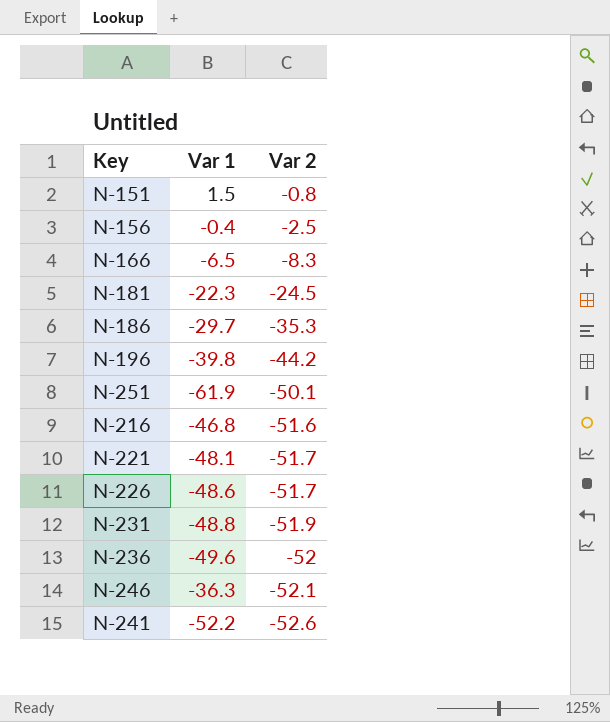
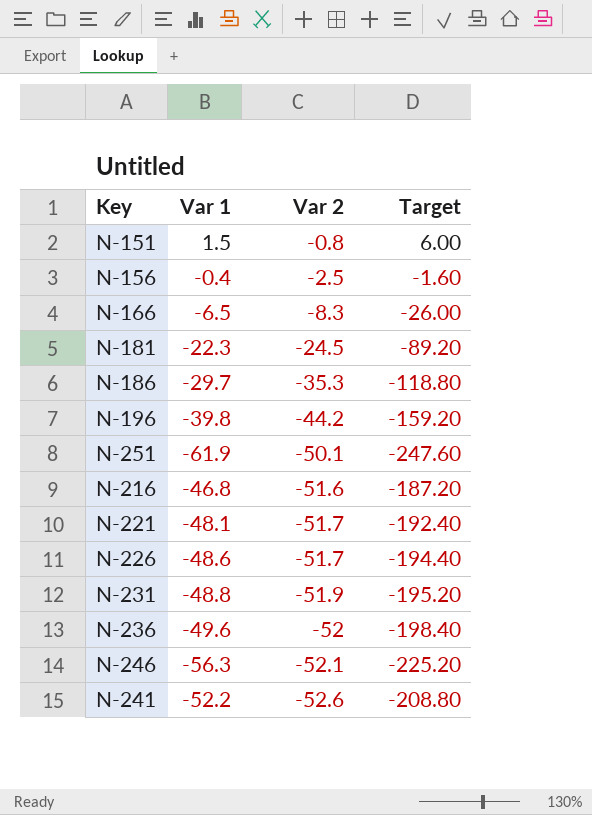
column Target | formula: none -> [Var 1] * 4
N-246 | Var 1: -36.3 -> -56.3

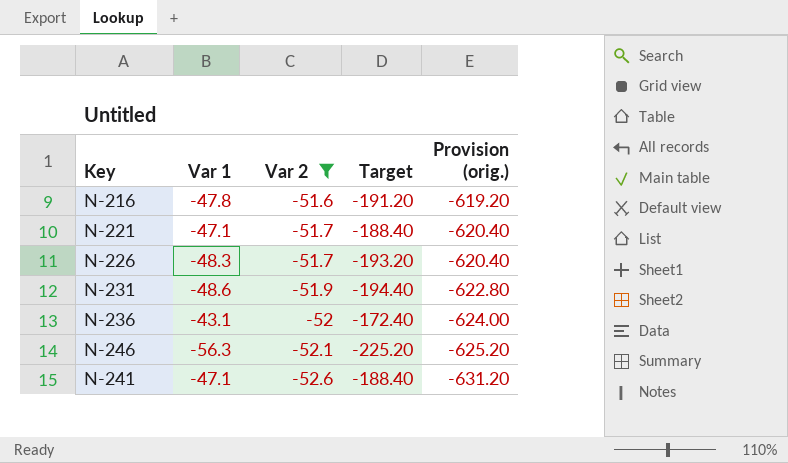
filter: none -> Var 2 <= -51.6
column Provision (orig.) | formula: none -> [Var 2] * 12
N-216 | Var 1: -46.8 -> -47.8
N-216 | Target: -187.20 -> -191.20
N-221 | Var 1: -48.1 -> -47.1
N-221 | Target: -192.40 -> -188.40
N-226 | Var 1: -48.6 -> -48.3
N-226 | Target: -194.40 -> -193.20
N-231 | Var 1: -48.8 -> -48.6
N-231 | Target: -195.20 -> -194.40
N-236 | Var 1: -49.6 -> -43.1
N-236 | Target: -198.40 -> -172.40
N-241 | Var 1: -52.2 -> -47.1
N-241 | Target: -208.80 -> -188.40

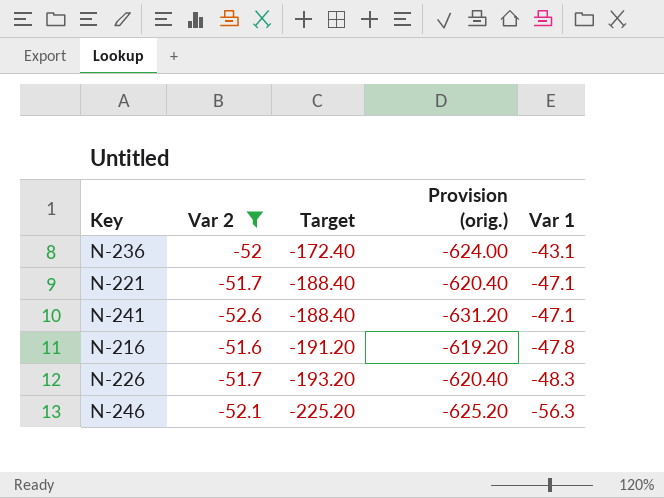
row order: Var 2 descending -> Target descending
column Var 1 | position: 2 -> 5
row N-231: -48.6 | -51.9 | -194.40 | -622.80 -> none

